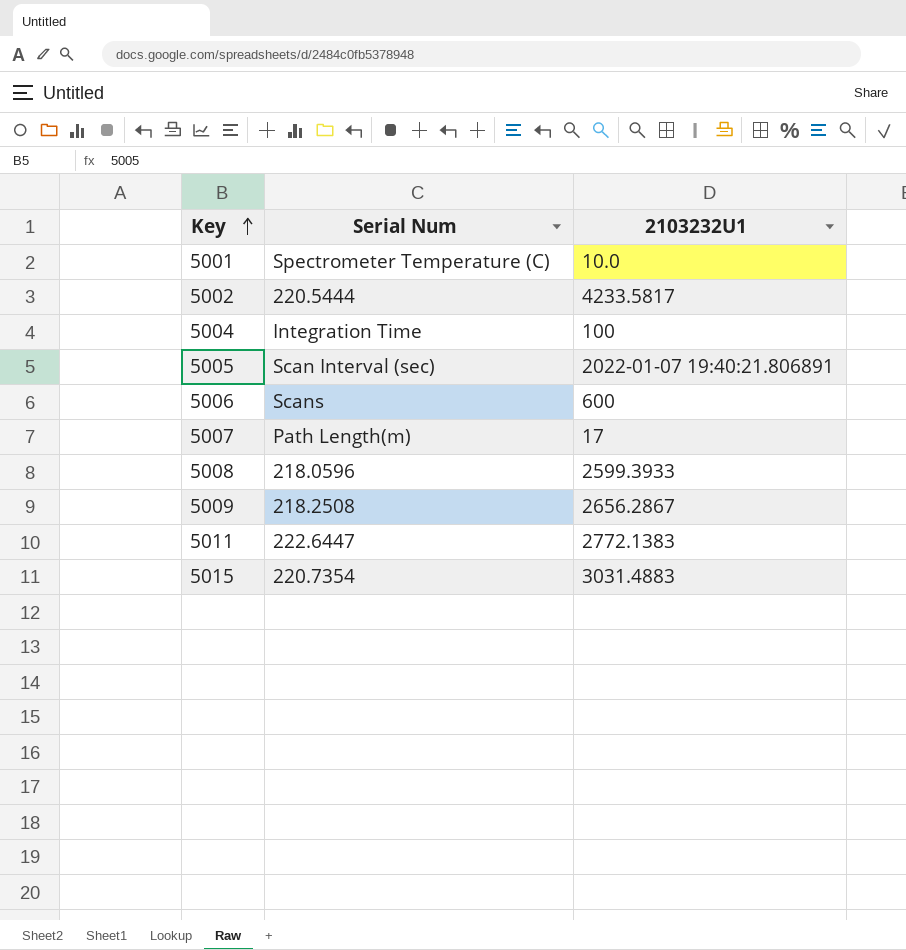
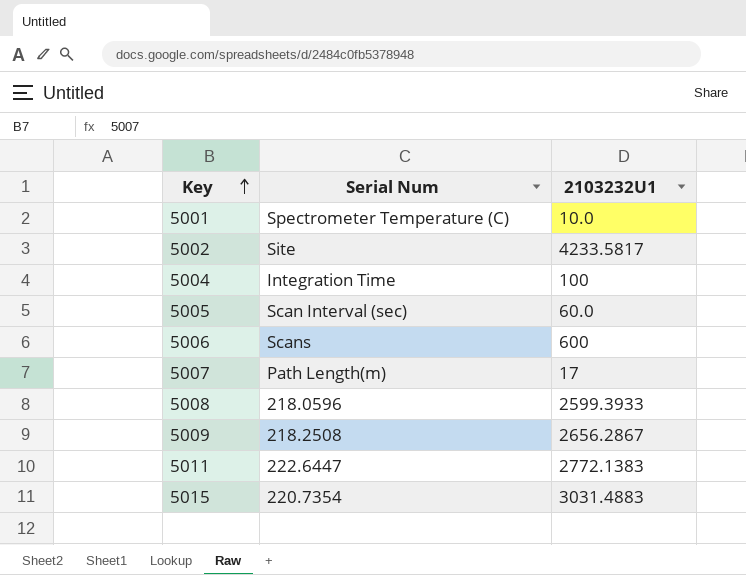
5002 | Serial Num: 220.5444 -> Site
5005 | 2103232U1: 2022-01-07 19:40:21.806891 -> 60.0

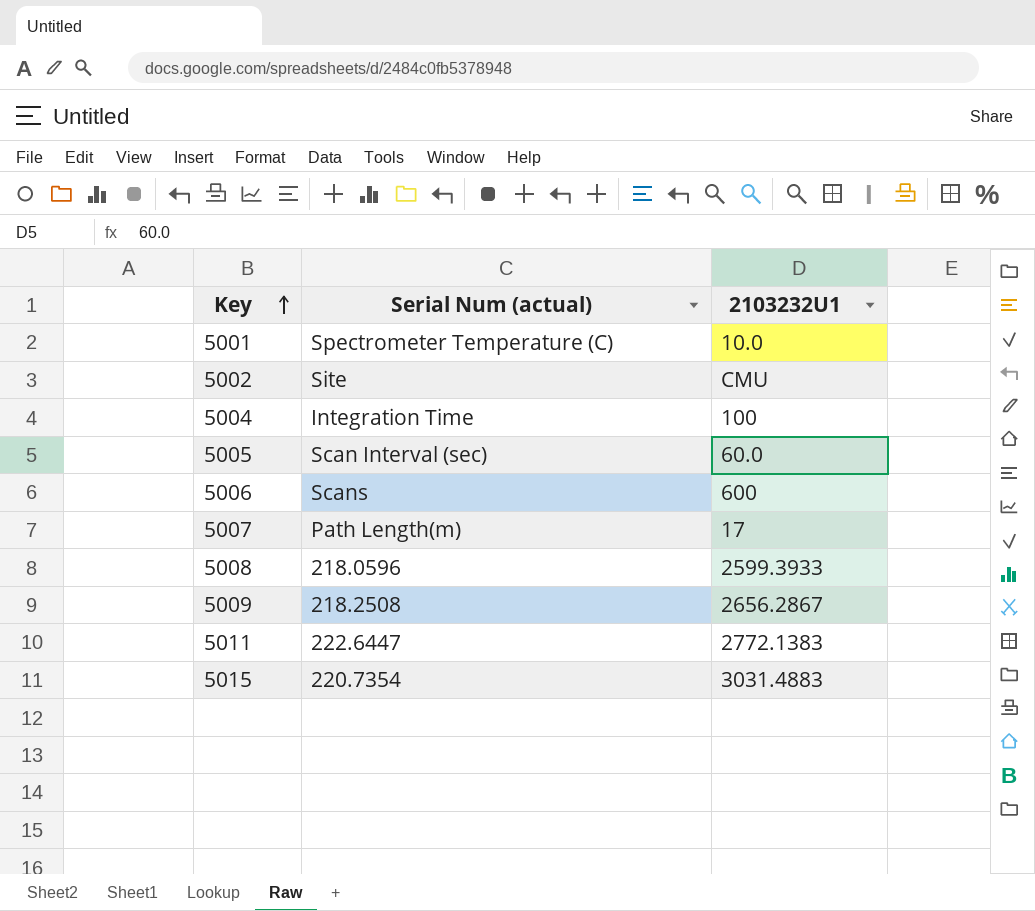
column name: Serial Num -> Serial Num (actual)
5002 | 2103232U1: 4233.5817 -> CMU

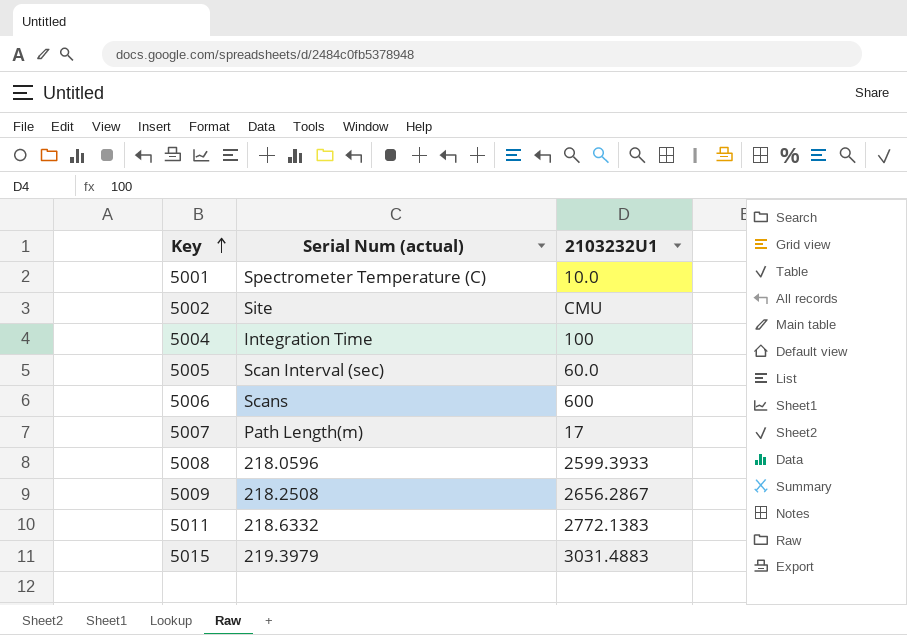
5011 | Serial Num (actual): 222.6447 -> 218.6332
5015 | Serial Num (actual): 220.7354 -> 219.3979

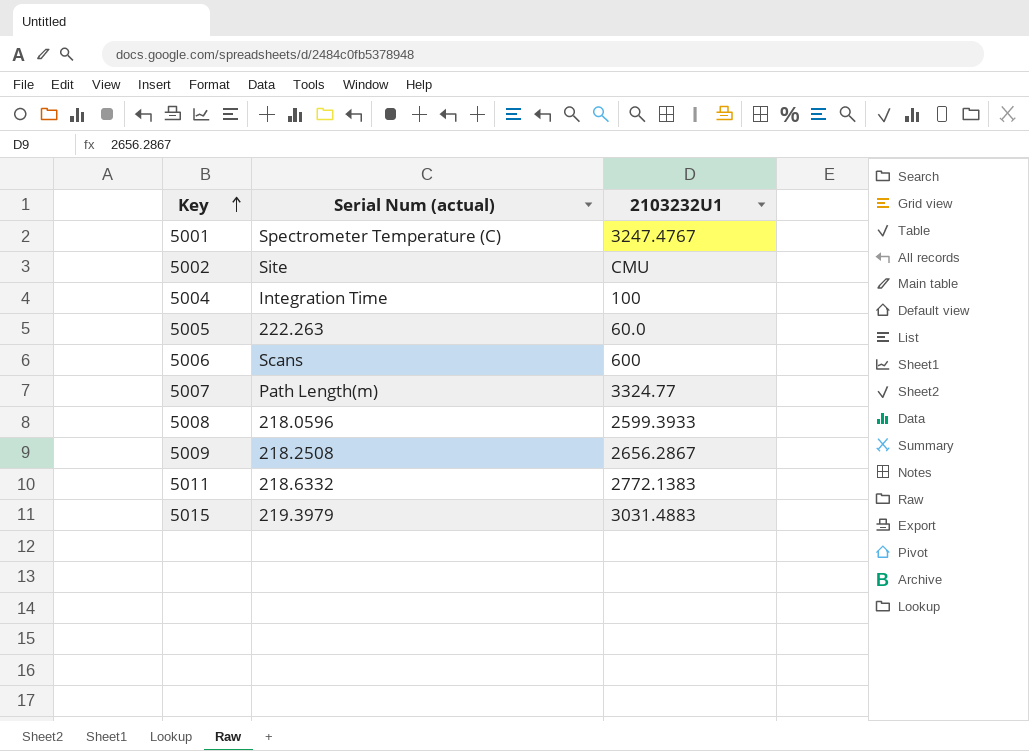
5001 | 2103232U1: 10.0 -> 3247.4767
5005 | Serial Num (actual): Scan Interval (sec) -> 222.263
5007 | 2103232U1: 17 -> 3324.77

